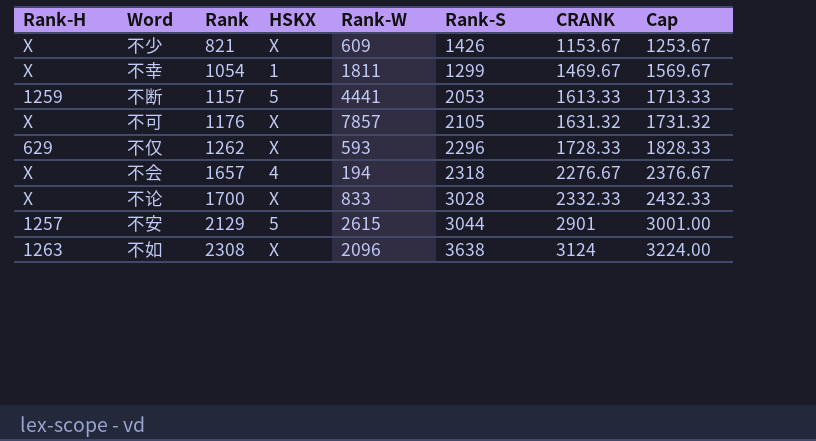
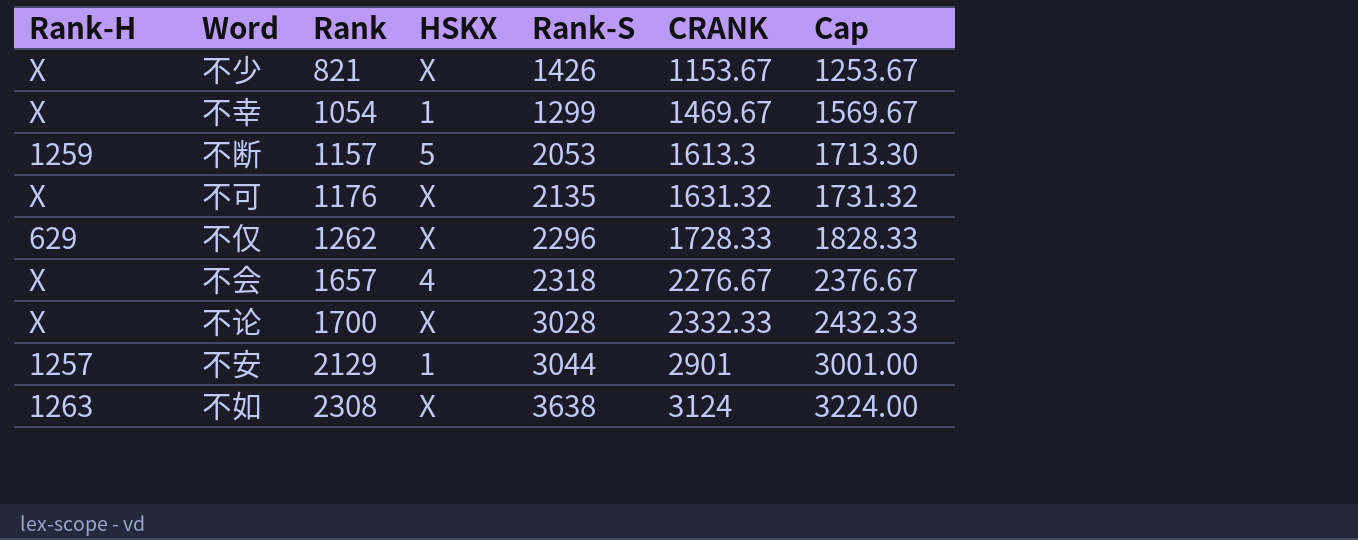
column Rank-W | position: 5 -> none
不断 | CRANK: 1613.33 -> 1613.3
不断 | Cap: 1713.33 -> 1713.30
不可 | Rank-S: 2105 -> 2135
不安 | HSKX: 5 -> 1

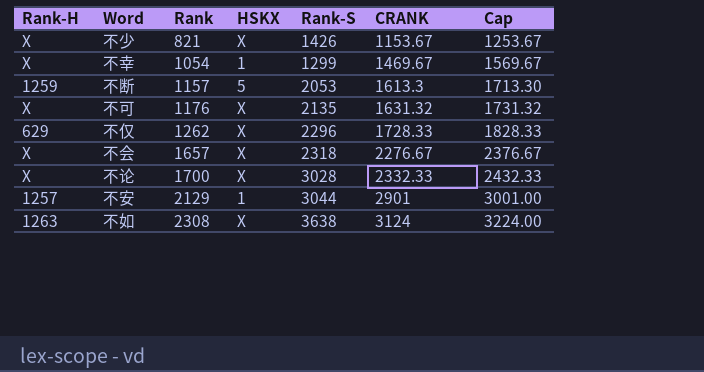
不会 | HSKX: 4 -> X

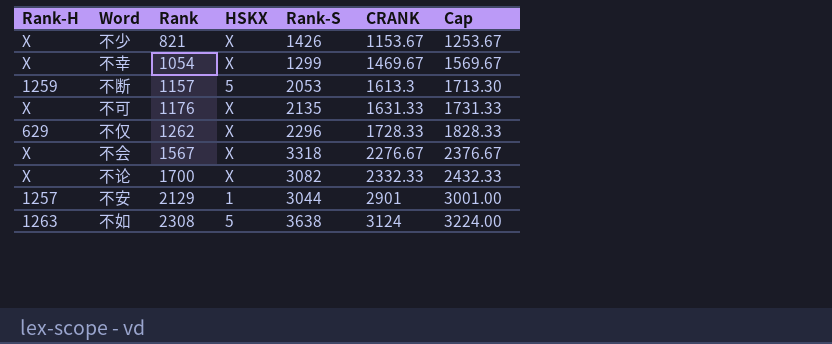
不幸 | HSKX: 1 -> X
不可 | CRANK: 1631.32 -> 1631.33
不可 | Cap: 1731.32 -> 1731.33
不会 | Rank: 1657 -> 1567
不会 | Rank-S: 2318 -> 3318
不论 | Rank-S: 3028 -> 3082
不如 | HSKX: X -> 5

